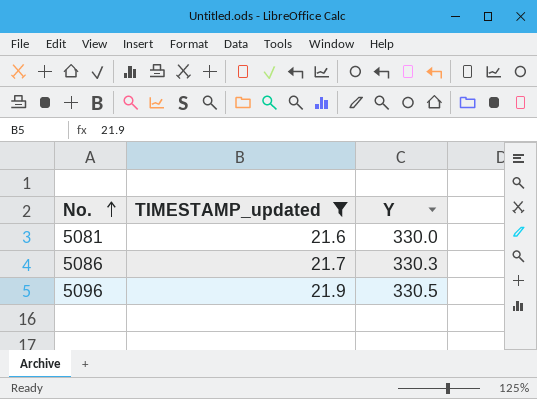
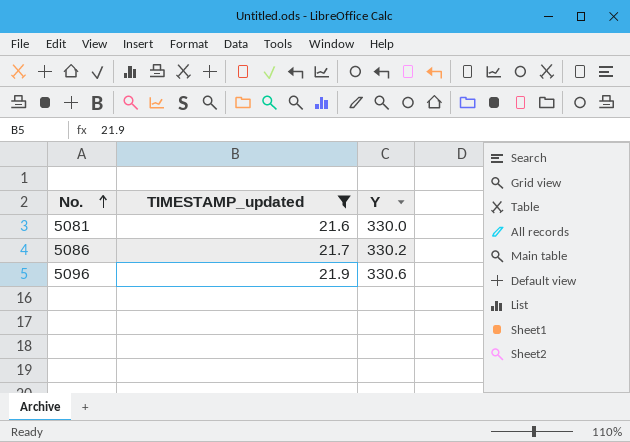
5086 | Y: 330.3 -> 330.2
5096 | Y: 330.5 -> 330.6

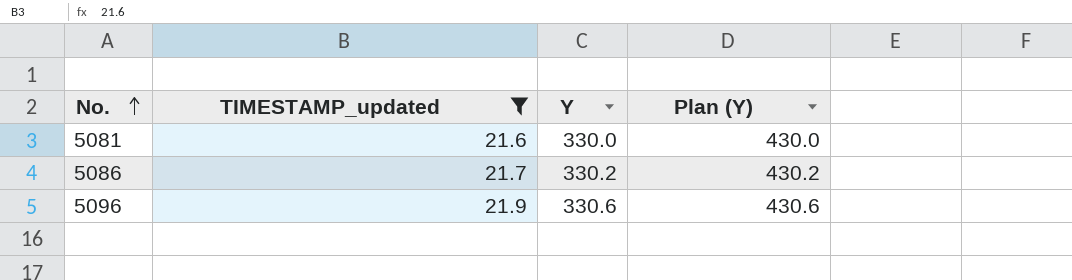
column Plan (Y) | formula: none -> [Y] + 100

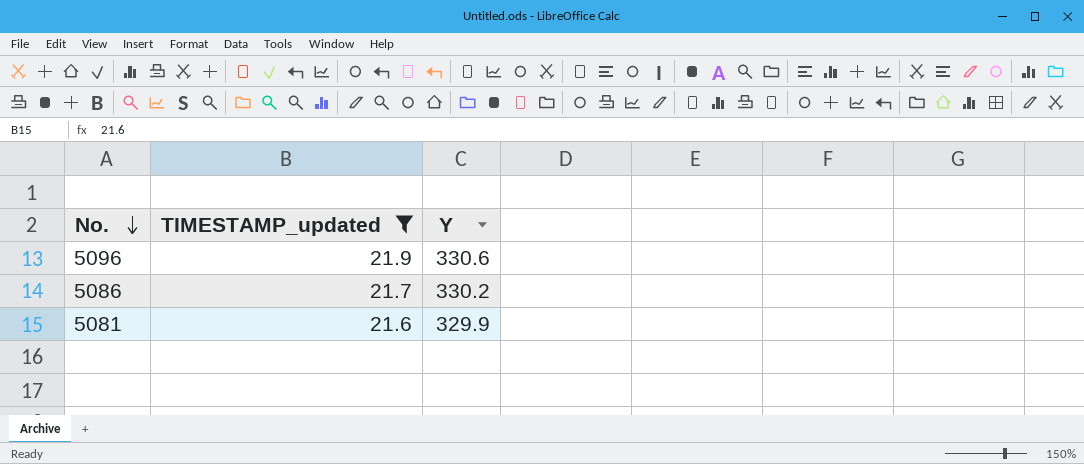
row order: No. ascending -> No. descending
column Plan (Y) | formula: [Y] + 100 -> none
5081 | Y: 330.0 -> 329.9

